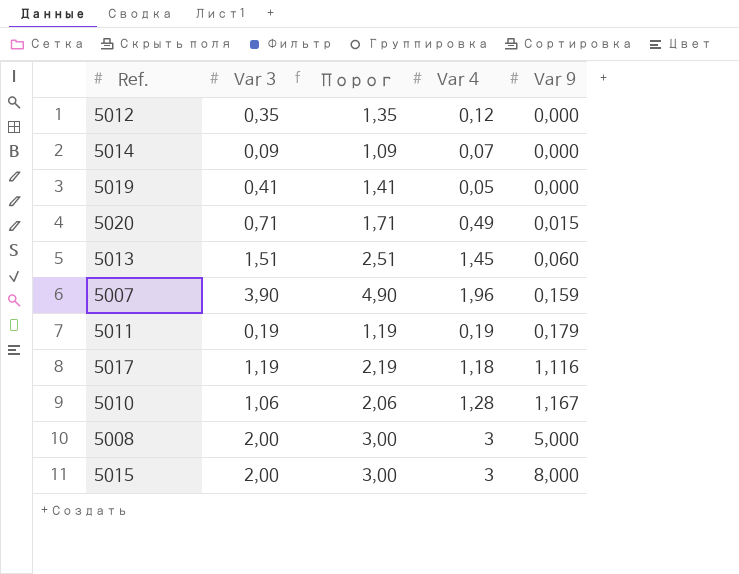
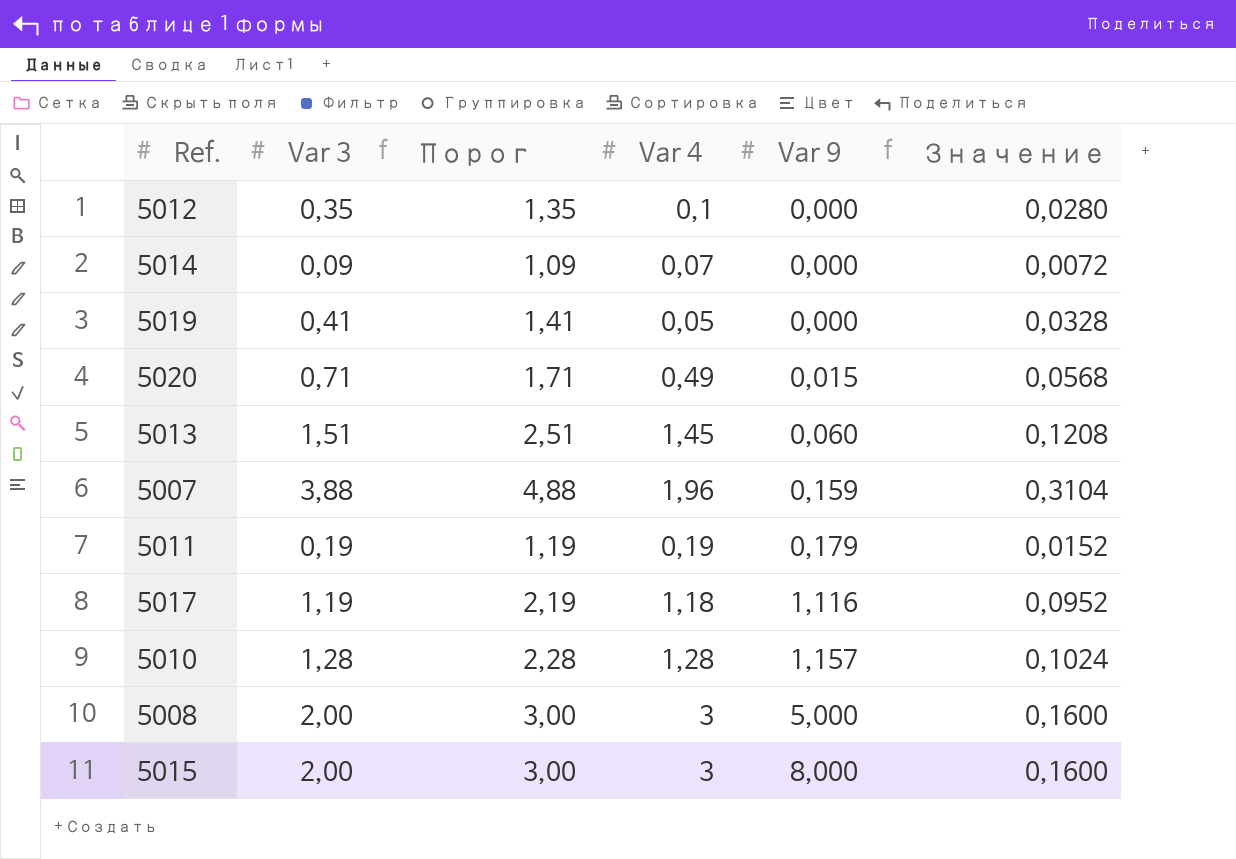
column Значение | formula: none -> [Var 3] * 0,08
5012 | Var 4: 0,12 -> 0,1
5007 | Var 3: 3,90 -> 3,88
5007 | Порог: 4,90 -> 4,88
5010 | Var 3: 1,06 -> 1,28
5010 | Порог: 2,06 -> 2,28
5010 | Var 9: 1,167 -> 1,157

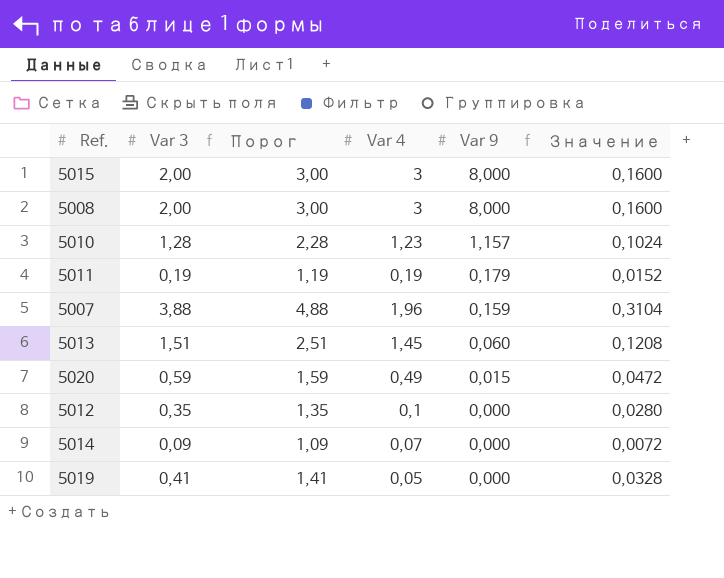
row order: Var 9 ascending -> Var 9 descending
row 5017: 1,19 | 2,19 | 1,18 | 1,116 | 0,0952 -> none
5008 | Var 9: 5,000 -> 8,000
5010 | Var 4: 1,28 -> 1,23
5020 | Var 3: 0,71 -> 0,59
5020 | Порог: 1,71 -> 1,59
5020 | Значение: 0,0568 -> 0,0472

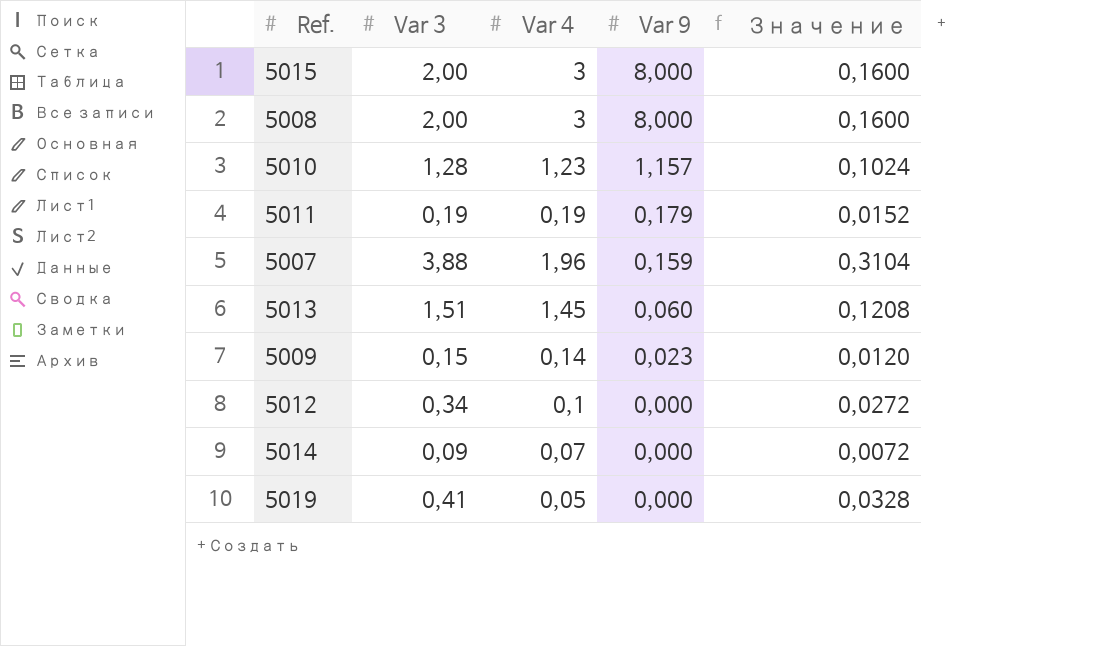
column Порог | formula: [Var 3] + 1 -> none
row 5020: 0,59 | 1,59 | 0,49 | 0,015 | 0,0472 -> none
row 5009: none -> 0,15 | 0,14 | 0,023 | 0,0120
5012 | Var 3: 0,35 -> 0,34
5012 | Значение: 0,0280 -> 0,0272

